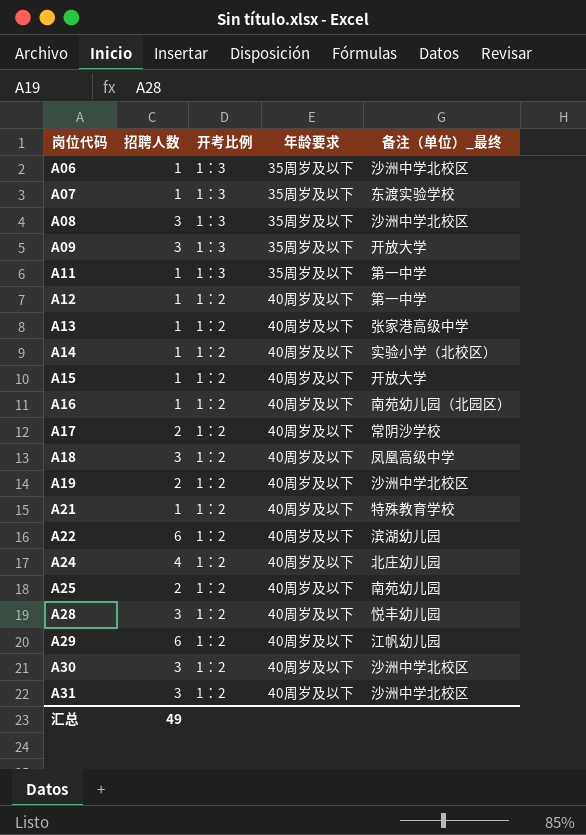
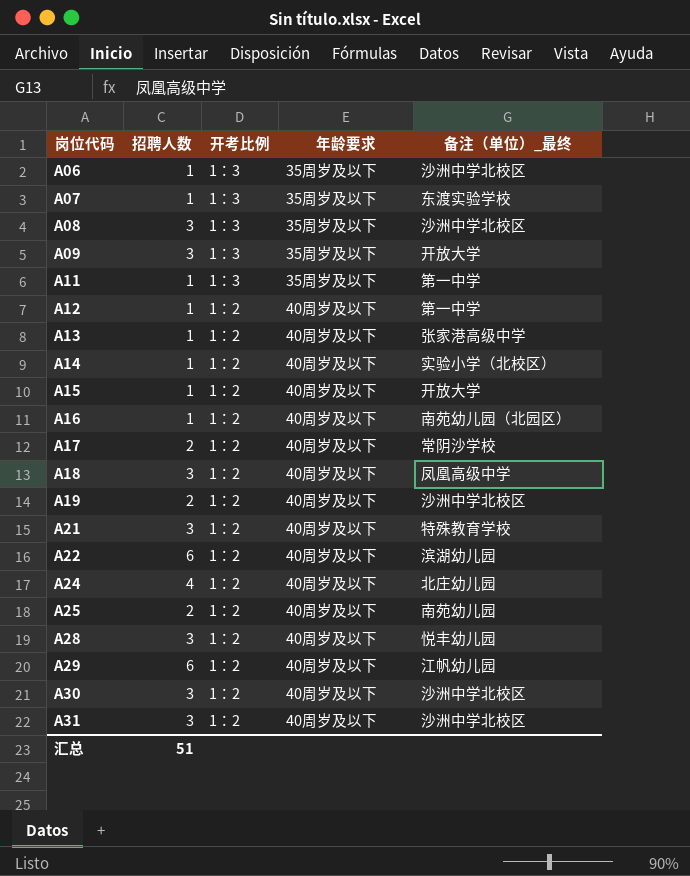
A21 | 招聘人数: 1 -> 3
汇总 | 招聘人数: 49 -> 51

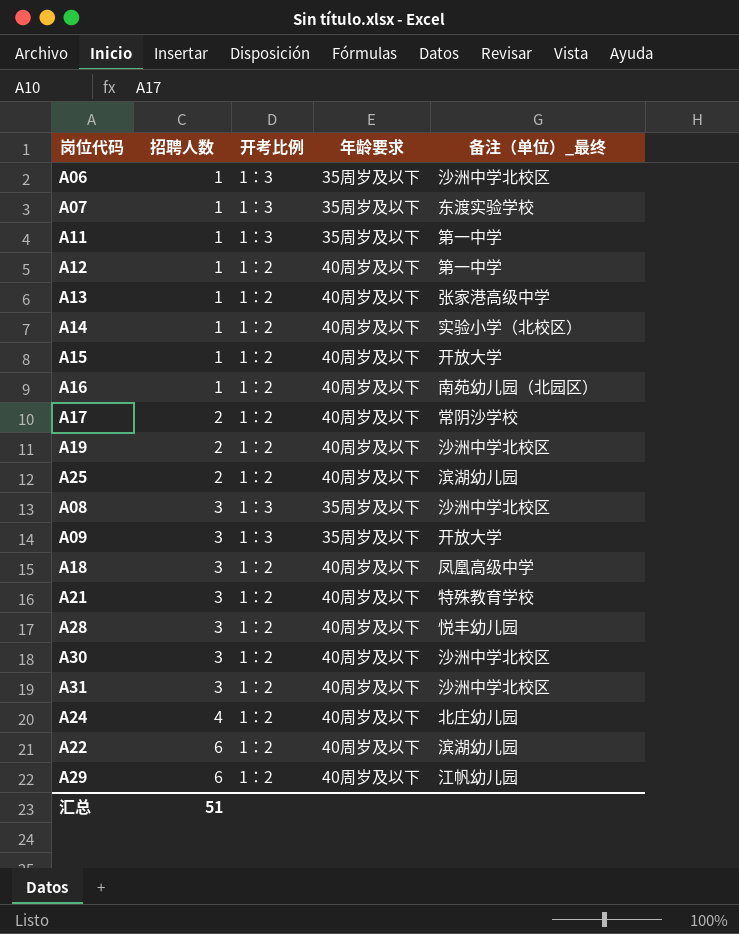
row order: 岗位代码 ascending -> 招聘人数 ascending
A25 | 备注（单位）_最终: 南苑幼儿园 -> 滨湖幼儿园

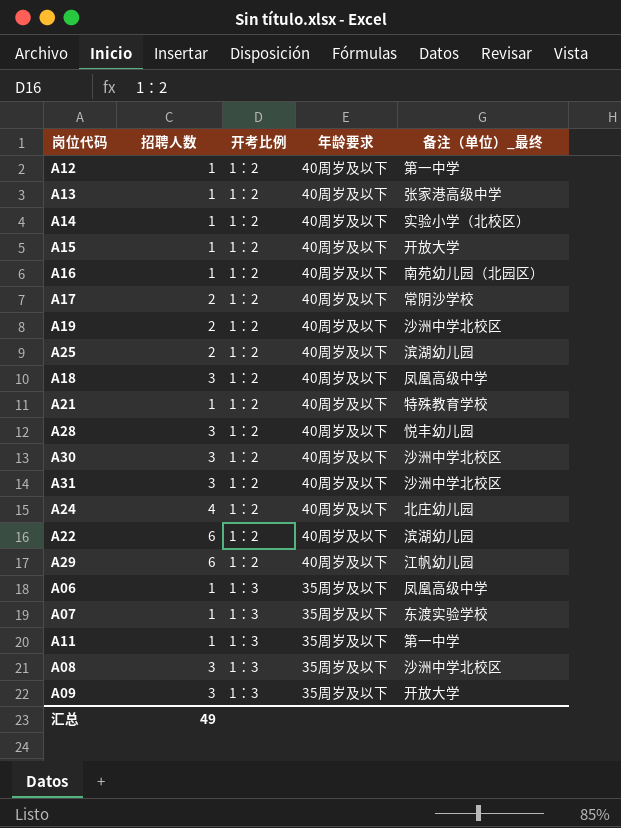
row order: 招聘人数 ascending -> 开考比例 ascending
A21 | 招聘人数: 3 -> 1
A06 | 备注（单位）_最终: 沙洲中学北校区 -> 凤凰高级中学
汇总 | 招聘人数: 51 -> 49

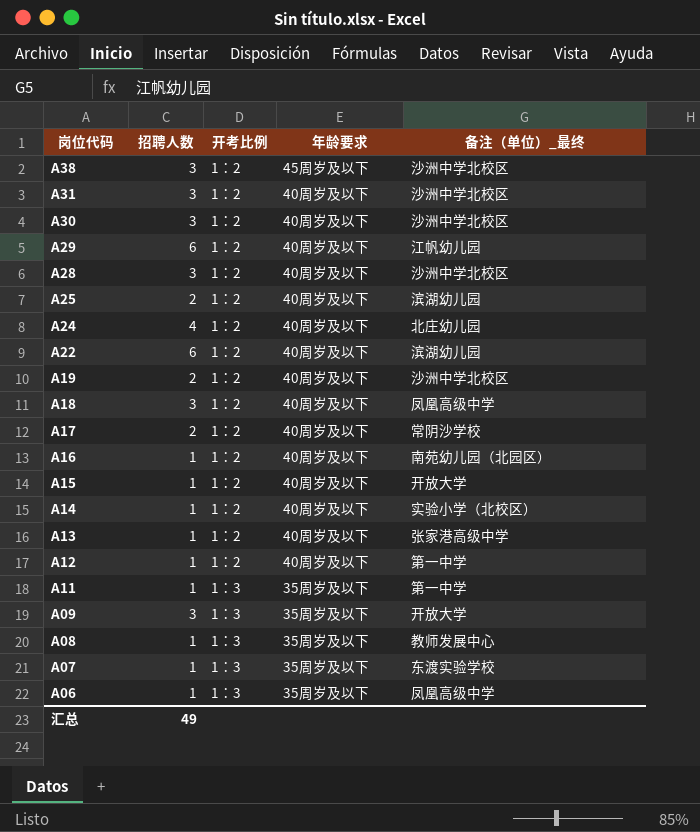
row order: 开考比例 ascending -> 岗位代码 descending
row A21: 1 | 1：2 | 40周岁及以下 | 特殊教育学校 -> none
row A38: none -> 3 | 1：2 | 45周岁及以下 | 沙洲中学北校区
A28 | 备注（单位）_最终: 悦丰幼儿园 -> 沙洲中学北校区
A08 | 招聘人数: 3 -> 1
A08 | 备注（单位）_最终: 沙洲中学北校区 -> 教师发展中心

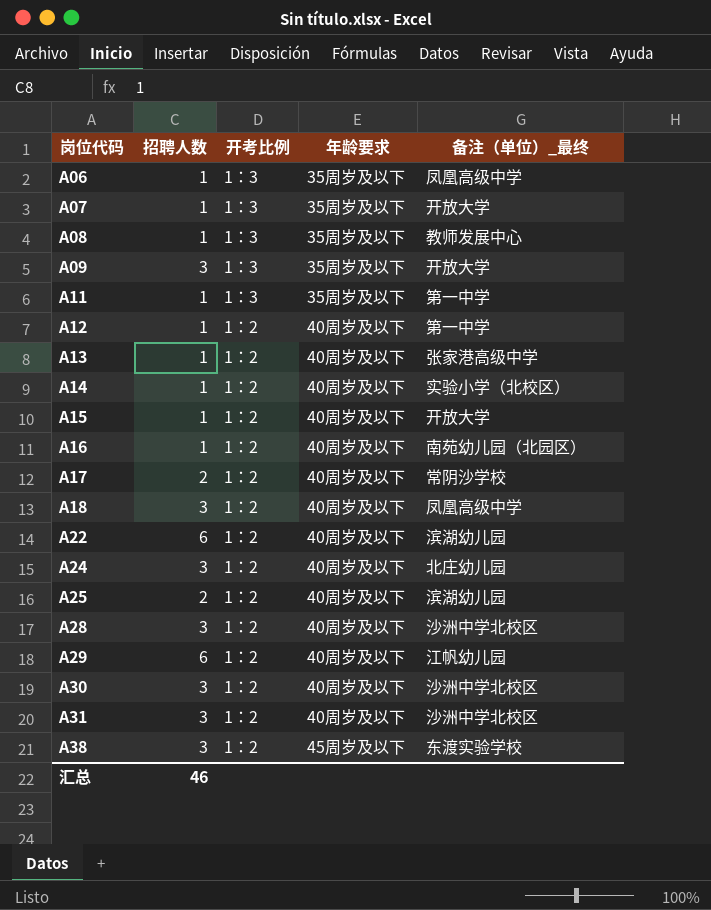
row order: 岗位代码 descending -> 岗位代码 ascending
row A19: 2 | 1：2 | 40周岁及以下 | 沙洲中学北校区 -> none
A07 | 备注（单位）_最终: 东渡实验学校 -> 开放大学
A24 | 招聘人数: 4 -> 3
A38 | 备注（单位）_最终: 沙洲中学北校区 -> 东渡实验学校
汇总 | 招聘人数: 49 -> 46

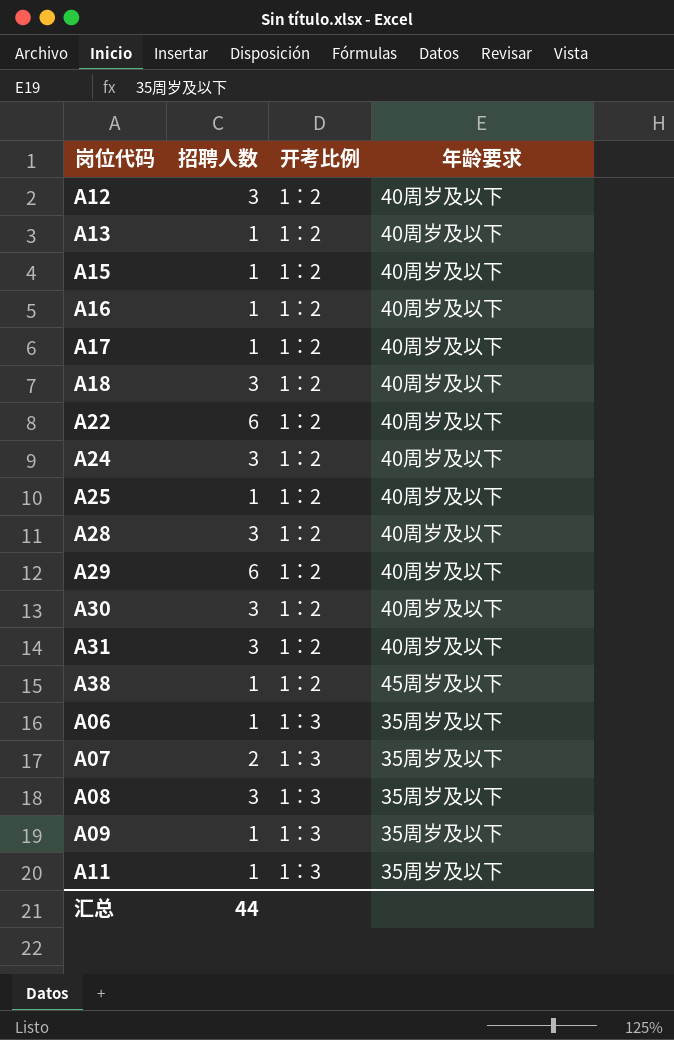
row order: 岗位代码 ascending -> 开考比例 ascending
column 备注（单位）_最终 | position: 5 -> none
row A14: 1 | 1：2 | 40周岁及以下 | 实验小学（北校区） -> none
A12 | 招聘人数: 1 -> 3
A17 | 招聘人数: 2 -> 1
A25 | 招聘人数: 2 -> 1
A38 | 招聘人数: 3 -> 1
A07 | 招聘人数: 1 -> 2
A08 | 招聘人数: 1 -> 3
A09 | 招聘人数: 3 -> 1
汇总 | 招聘人数: 46 -> 44

